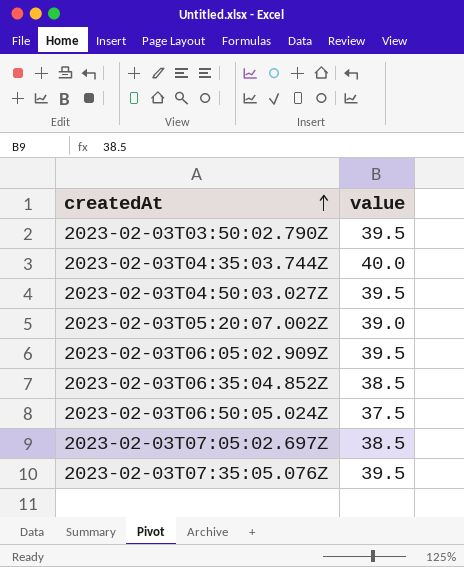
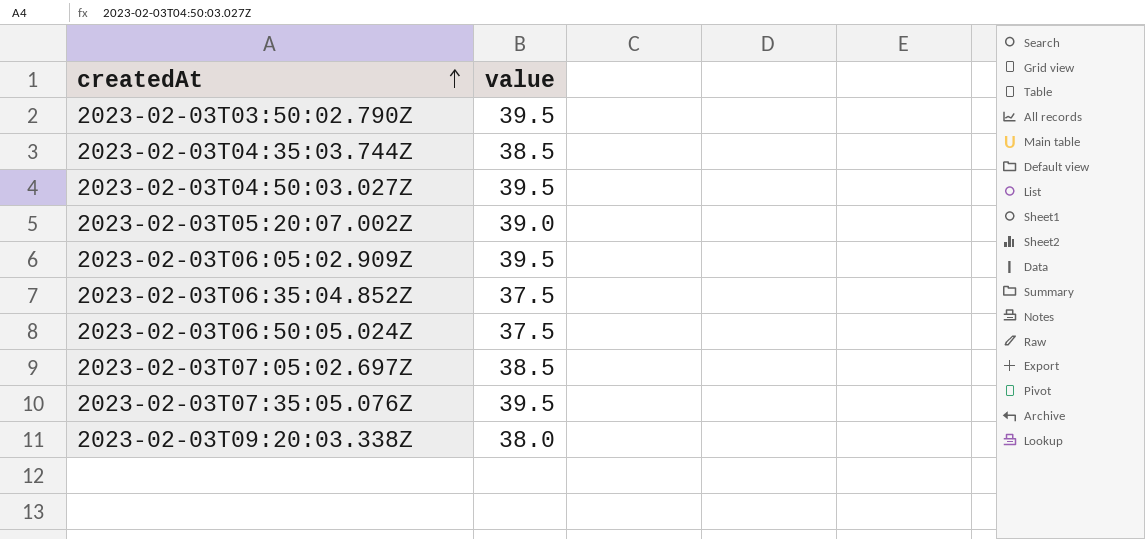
2023-02-03T04:35:03.744Z | value: 40.0 -> 38.5
2023-02-03T06:35:04.852Z | value: 38.5 -> 37.5
row 2023-02-03T09:20:03.338Z: none -> 38.0

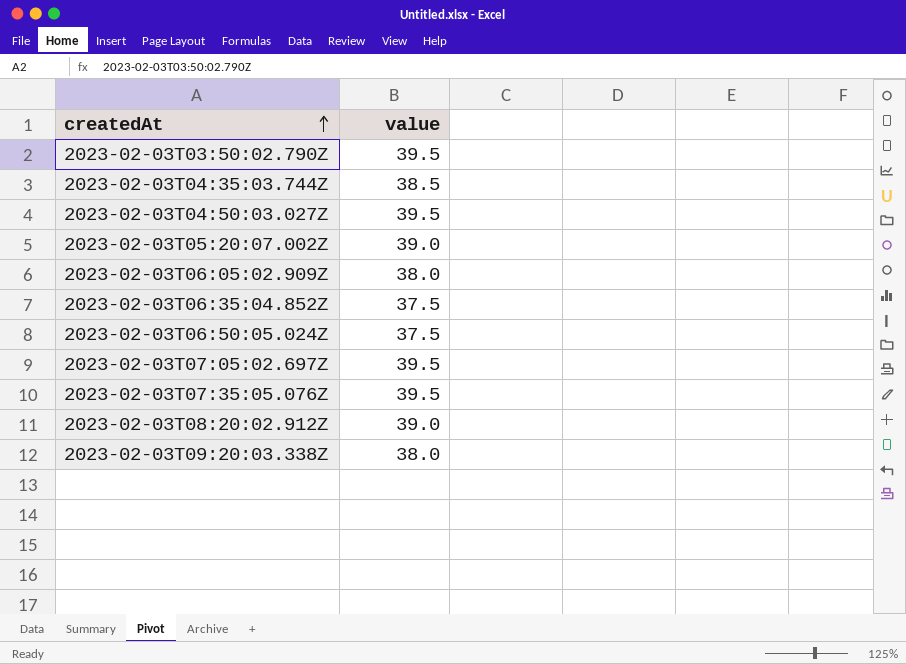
2023-02-03T06:05:02.909Z | value: 39.5 -> 38.0
2023-02-03T07:05:02.697Z | value: 38.5 -> 39.5
row 2023-02-03T08:20:02.912Z: none -> 39.0

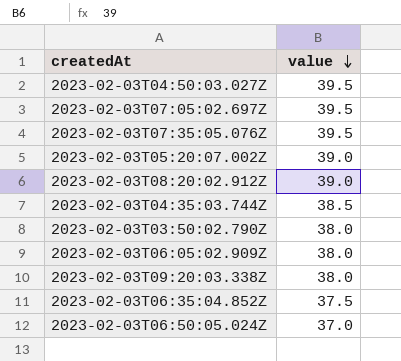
row order: createdAt ascending -> value descending
2023-02-03T03:50:02.790Z | value: 39.5 -> 38.0
2023-02-03T06:50:05.024Z | value: 37.5 -> 37.0

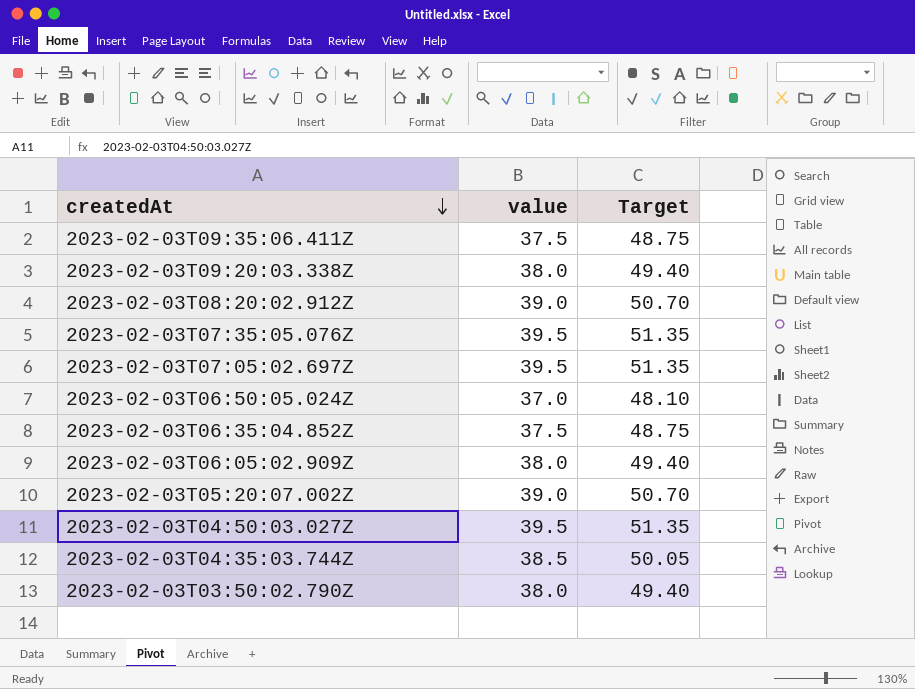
row order: value descending -> createdAt descending
column Target | formula: none -> [value] * 1.3
row 2023-02-03T09:35:06.411Z: none -> 37.5 | 48.75

